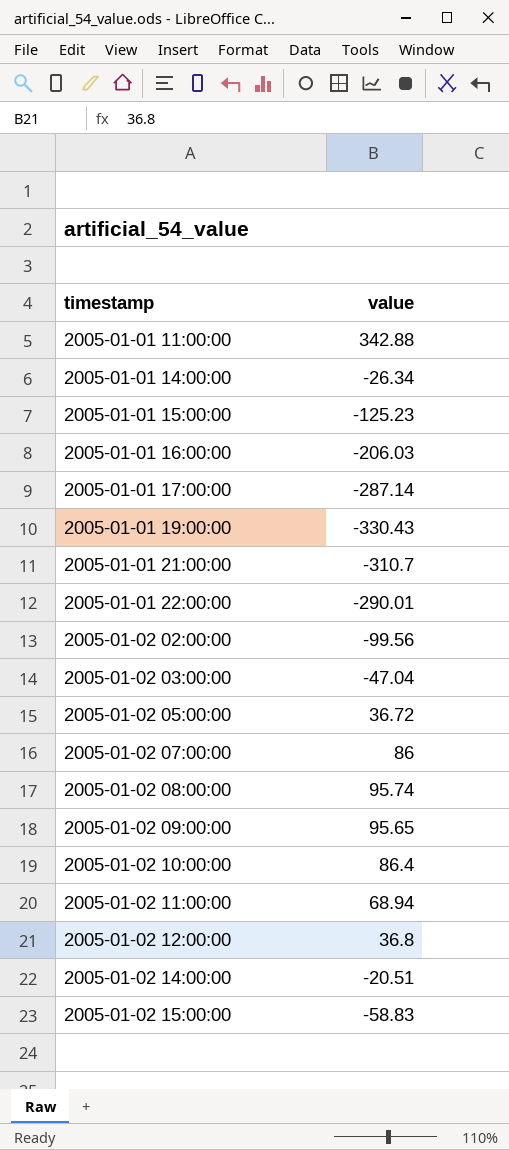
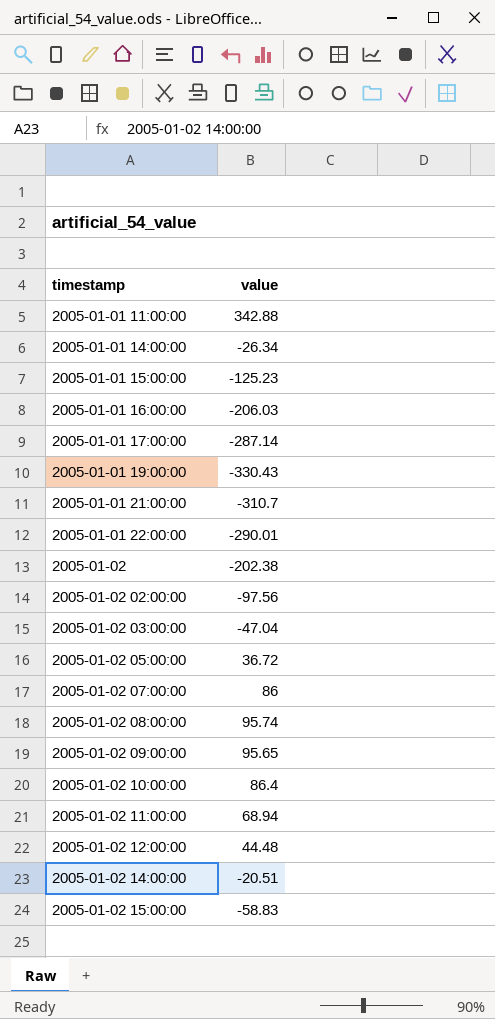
row 2005-01-02: none -> -202.38
2005-01-02 02:00:00 | value: -99.56 -> -97.56
2005-01-02 12:00:00 | value: 36.8 -> 44.48

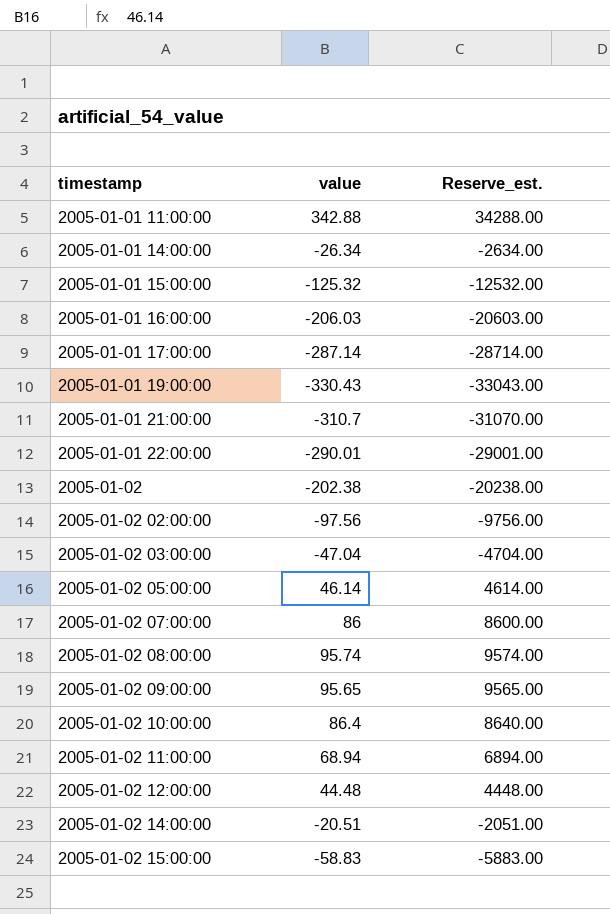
column Reserve_est. | formula: none -> [value] * 100
2005-01-01 15:00:00 | value: -125.23 -> -125.32
2005-01-02 05:00:00 | value: 36.72 -> 46.14

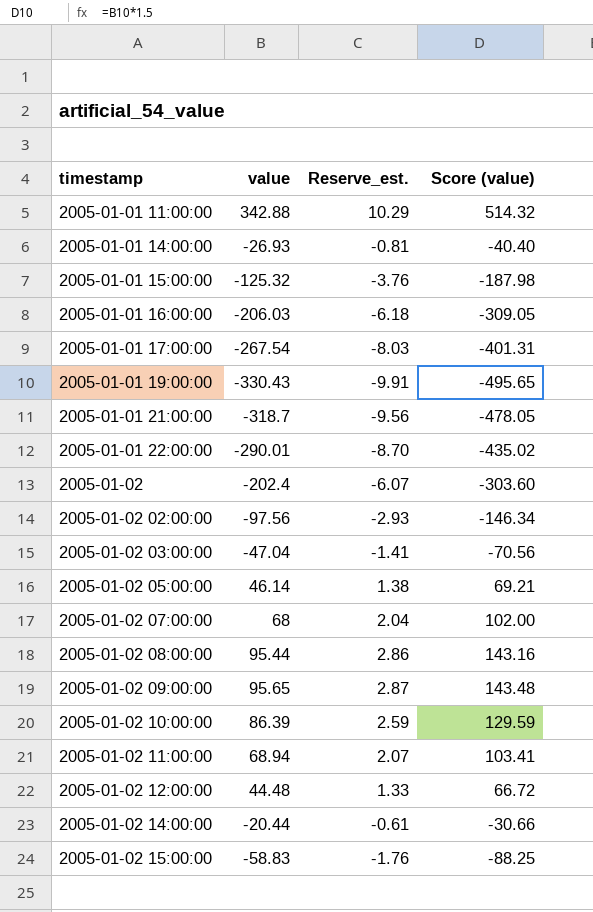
column Reserve_est. | formula: [value] * 100 -> [value] * 0.03
column Score (value) | formula: none -> [value] * 1.5
2005-01-01 14:00:00 | value: -26.34 -> -26.93
2005-01-01 17:00:00 | value: -287.14 -> -267.54
2005-01-01 21:00:00 | value: -310.7 -> -318.7
2005-01-02 | value: -202.38 -> -202.4
2005-01-02 07:00:00 | value: 86 -> 68
2005-01-02 08:00:00 | value: 95.74 -> 95.44
2005-01-02 10:00:00 | value: 86.4 -> 86.39
2005-01-02 14:00:00 | value: -20.51 -> -20.44

